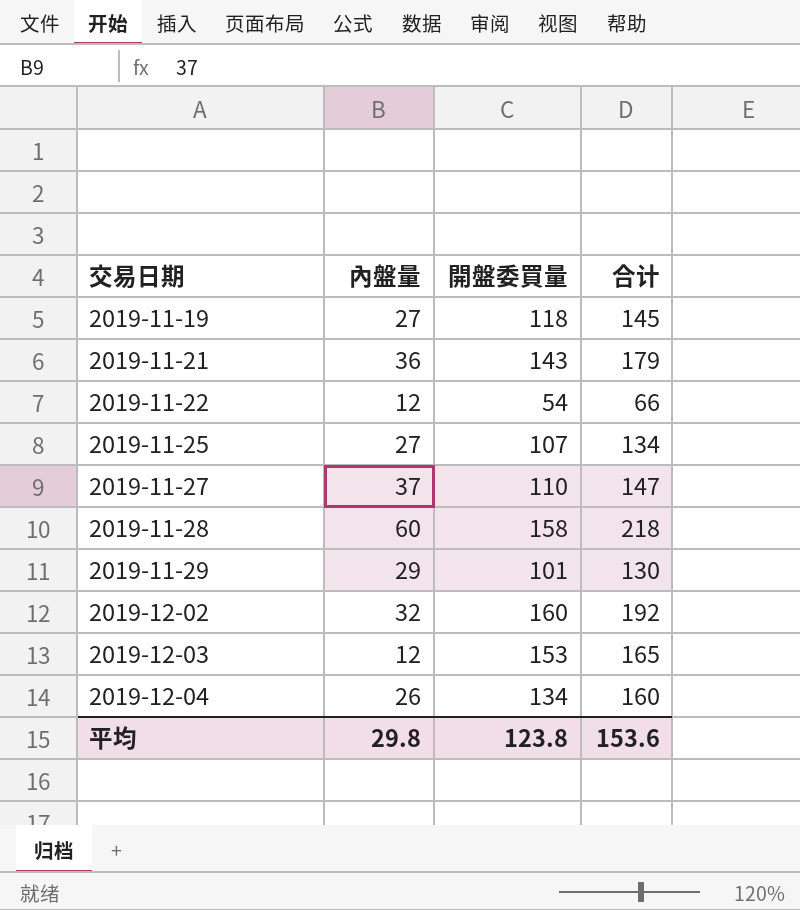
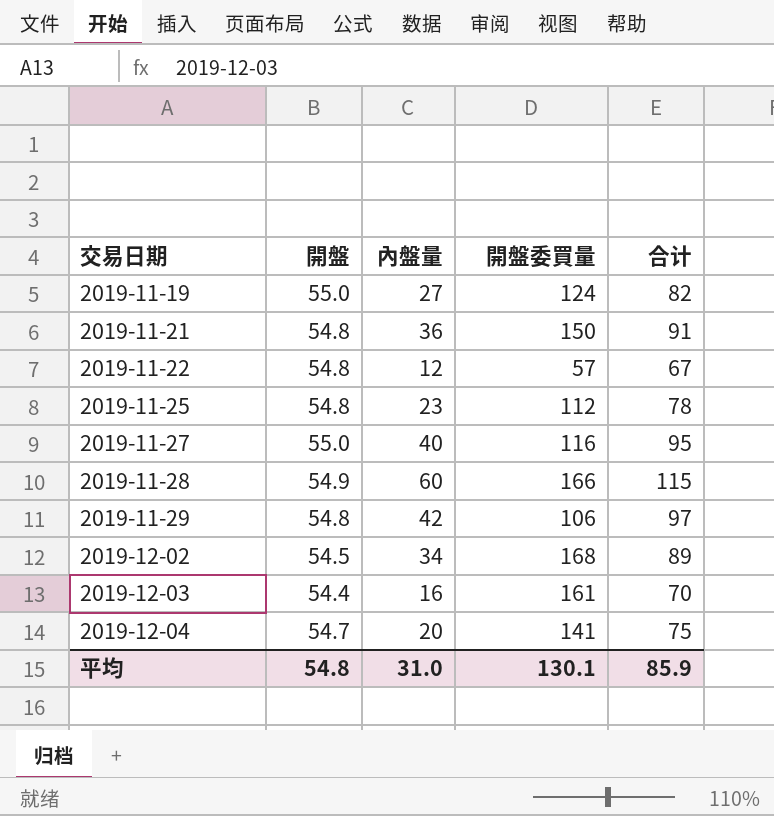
column 開盤 | position: none -> 2
column 合计 | formula: [內盤量] + [開盤委買量] -> [開盤] + [內盤量]
2019-11-19 | 開盤委買量: 118 -> 124
2019-11-21 | 開盤委買量: 143 -> 150
2019-11-22 | 開盤委買量: 54 -> 57
2019-11-25 | 內盤量: 27 -> 23
2019-11-25 | 開盤委買量: 107 -> 112
2019-11-27 | 內盤量: 37 -> 40
2019-11-27 | 開盤委買量: 110 -> 116
2019-11-28 | 開盤委買量: 158 -> 166
2019-11-29 | 內盤量: 29 -> 42
2019-11-29 | 開盤委買量: 101 -> 106
2019-12-02 | 內盤量: 32 -> 34
2019-12-02 | 開盤委買量: 160 -> 168
2019-12-03 | 內盤量: 12 -> 16
2019-12-03 | 開盤委買量: 153 -> 161
2019-12-04 | 內盤量: 26 -> 20
2019-12-04 | 開盤委買量: 134 -> 141
平均 | 內盤量: 29.8 -> 31.0
平均 | 開盤委買量: 123.8 -> 130.1
平均 | 合计: 153.6 -> 85.9

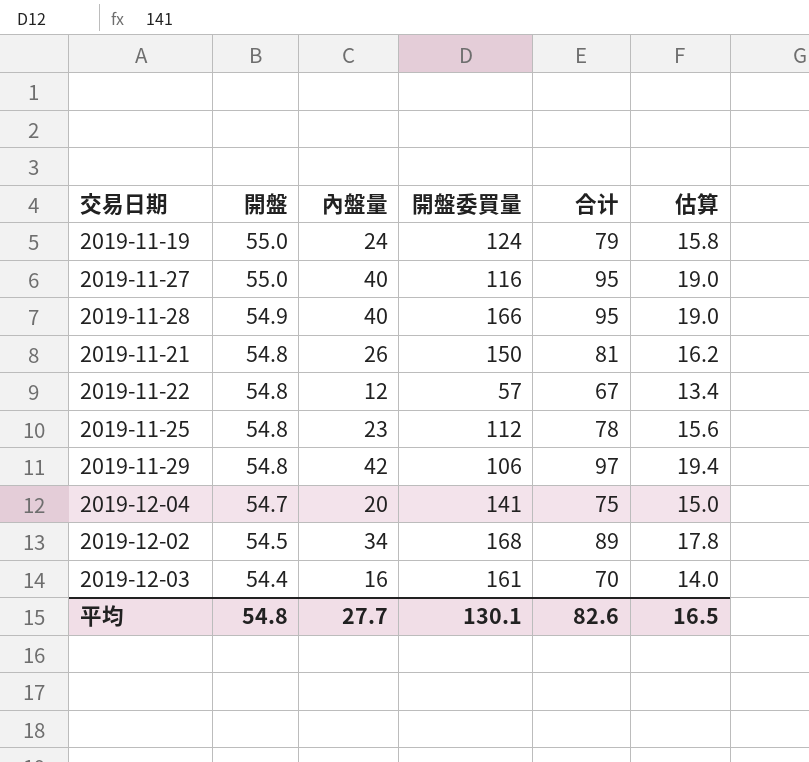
row order: 交易日期 ascending -> 開盤 descending
column 估算 | formula: none -> [合计] * 0.2
2019-11-19 | 內盤量: 27 -> 24
2019-11-19 | 合计: 82 -> 79
2019-11-28 | 內盤量: 60 -> 40
2019-11-28 | 合计: 115 -> 95
2019-11-21 | 內盤量: 36 -> 26
2019-11-21 | 合计: 91 -> 81
平均 | 內盤量: 31.0 -> 27.7
平均 | 合计: 85.9 -> 82.6

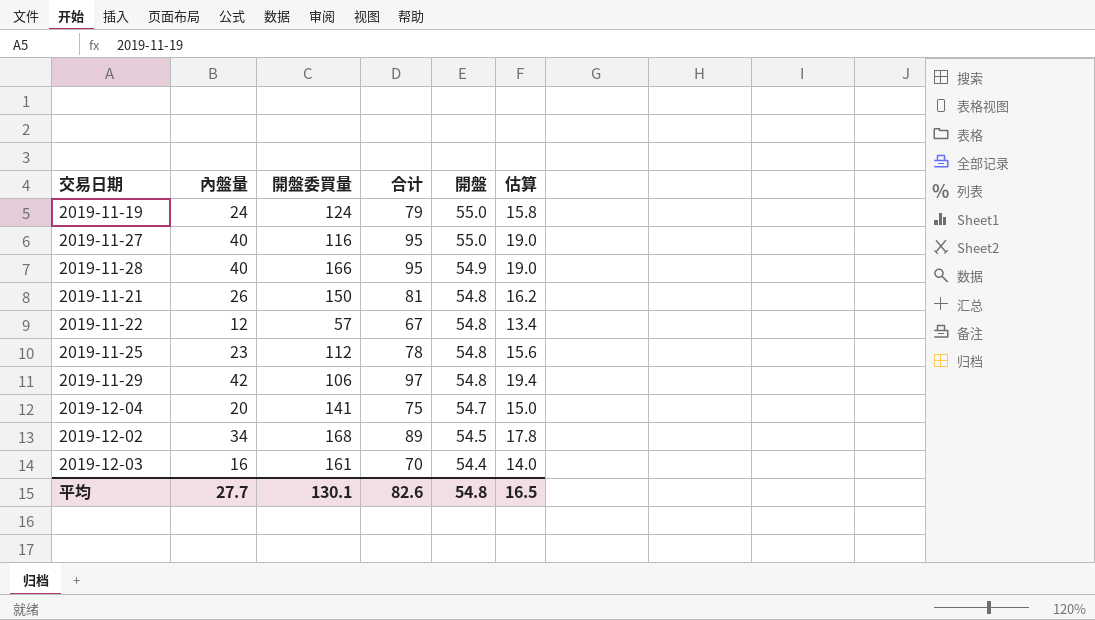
column 開盤 | position: 2 -> 5

